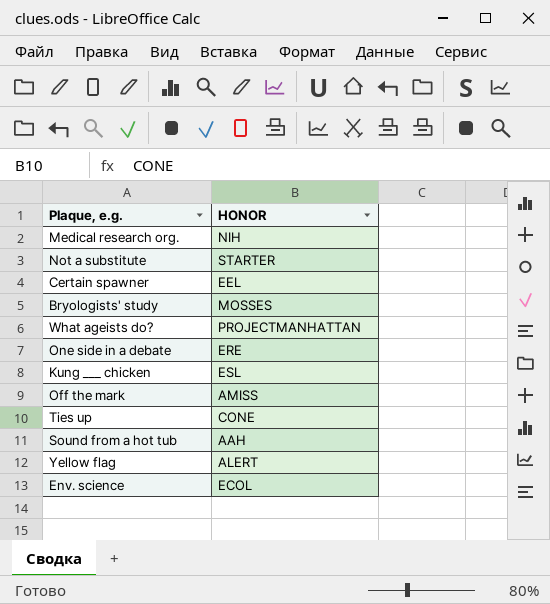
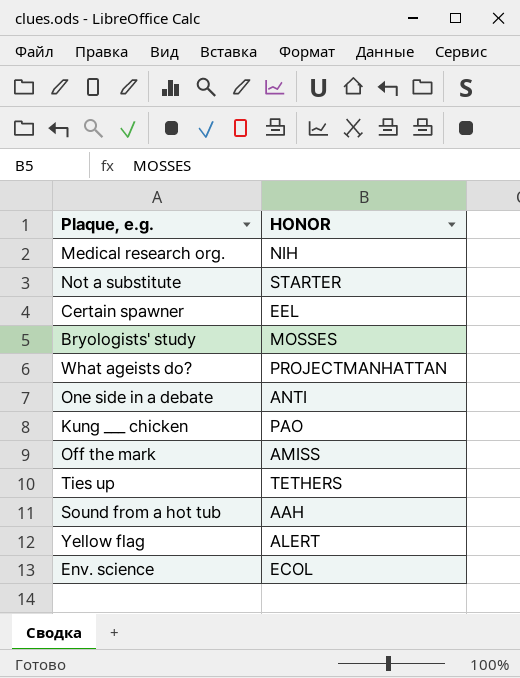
One side in a debate | HONOR: ERE -> ANTI
Kung ___ chicken | HONOR: ESL -> PAO
Ties up | HONOR: CONE -> TETHERS

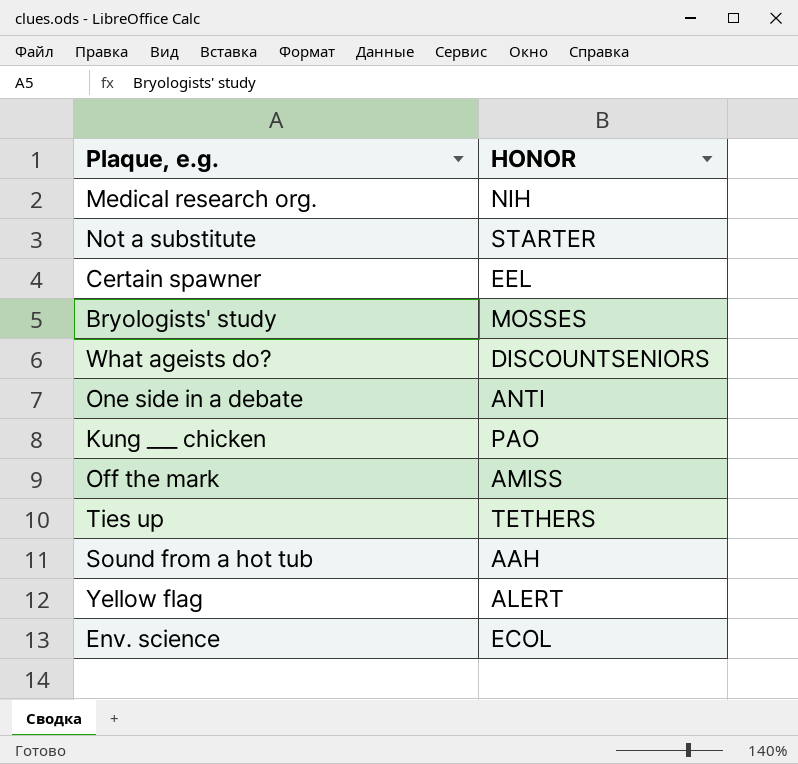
What ageists do? | HONOR: PROJECTMANHATTAN -> DISCOUNTSENIORS

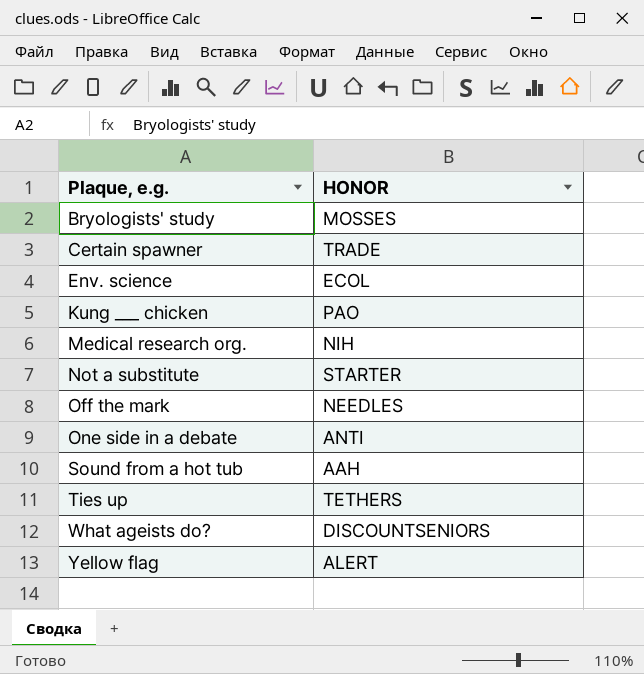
row order: none -> Plaque, e.g. ascending
Certain spawner | HONOR: EEL -> TRADE
Off the mark | HONOR: AMISS -> NEEDLES

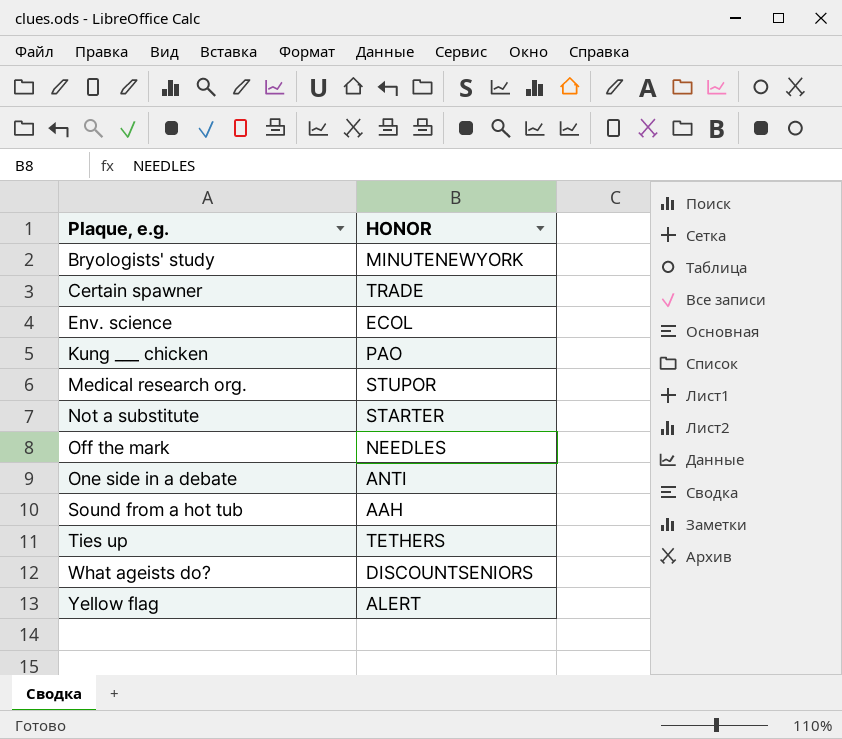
Bryologists' study | HONOR: MOSSES -> MINUTENEWYORK
Medical research org. | HONOR: NIH -> STUPOR

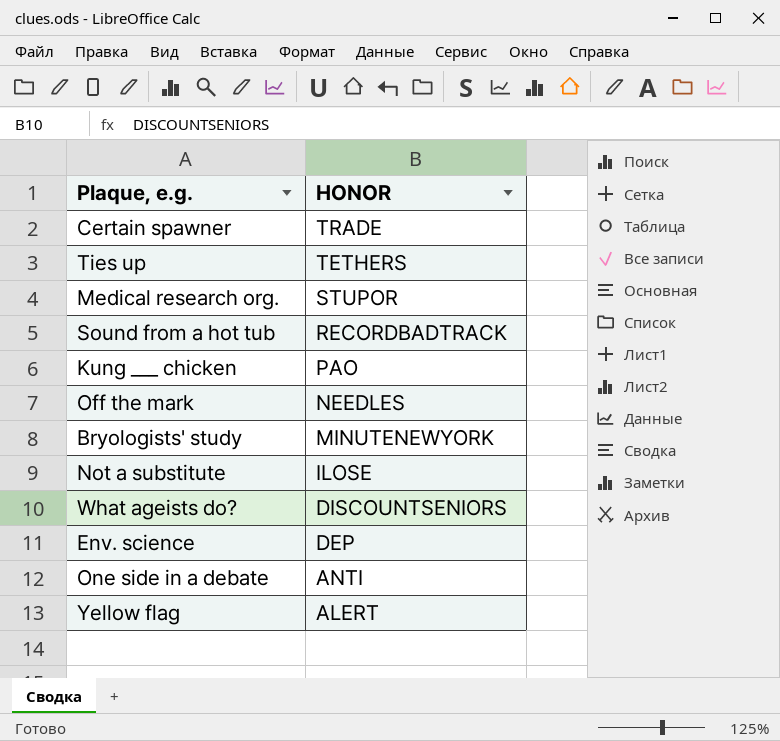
row order: Plaque, e.g. ascending -> HONOR descending
Sound from a hot tub | HONOR: AAH -> RECORDBADTRACK
Not a substitute | HONOR: STARTER -> ILOSE
Env. science | HONOR: ECOL -> DEP

